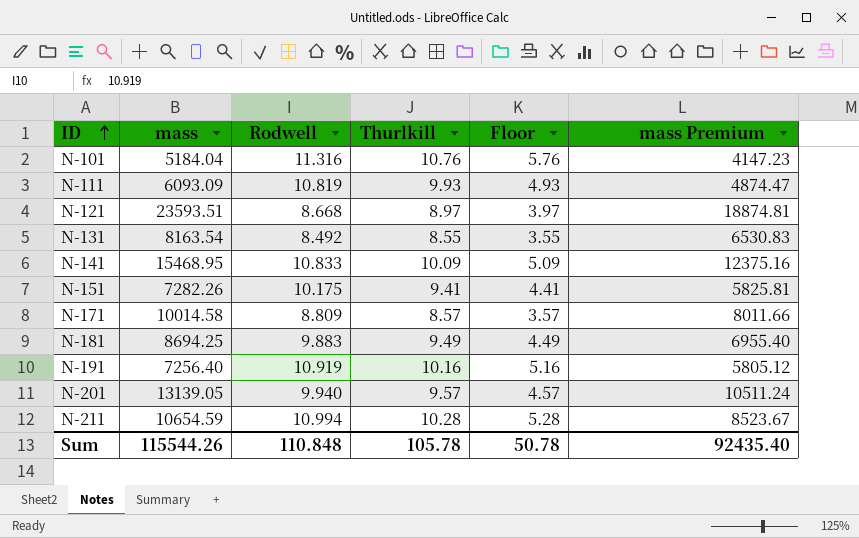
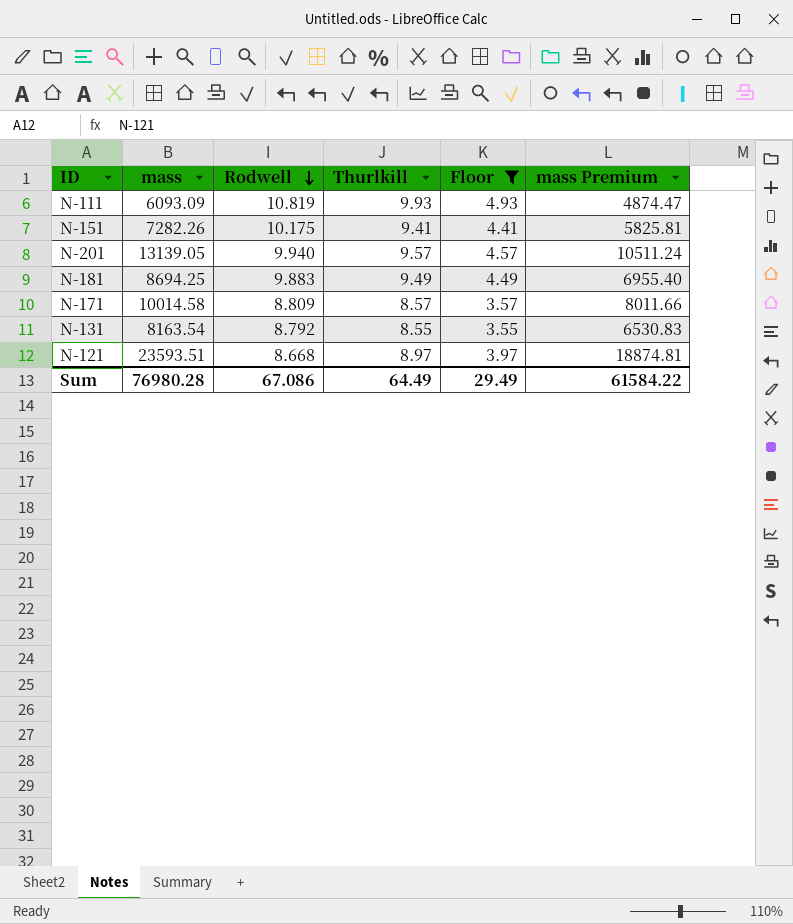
filter: none -> Floor <= 4.93
row order: ID ascending -> Rodwell descending
N-131 | Rodwell: 8.492 -> 8.792
Sum | mass: 115544.26 -> 76980.28
Sum | Rodwell: 110.848 -> 67.086
Sum | Thurlkill: 105.78 -> 64.49
Sum | Floor: 50.78 -> 29.49
Sum | mass Premium: 92435.40 -> 61584.22

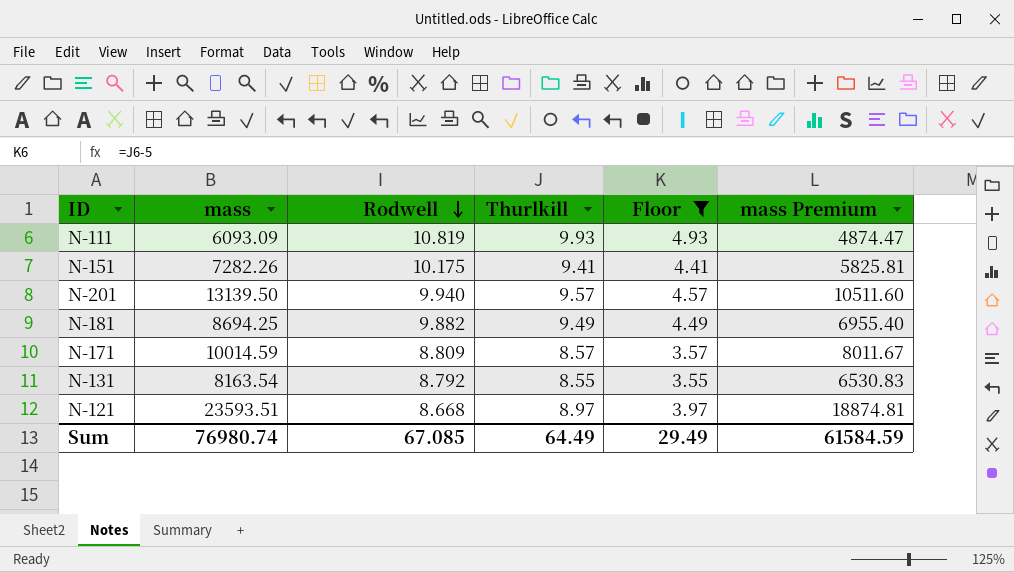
N-201 | mass: 13139.05 -> 13139.50
N-201 | mass Premium: 10511.24 -> 10511.60
N-181 | Rodwell: 9.883 -> 9.882
N-171 | mass: 10014.58 -> 10014.59
N-171 | mass Premium: 8011.66 -> 8011.67
Sum | mass: 76980.28 -> 76980.74
Sum | Rodwell: 67.086 -> 67.085
Sum | mass Premium: 61584.22 -> 61584.59

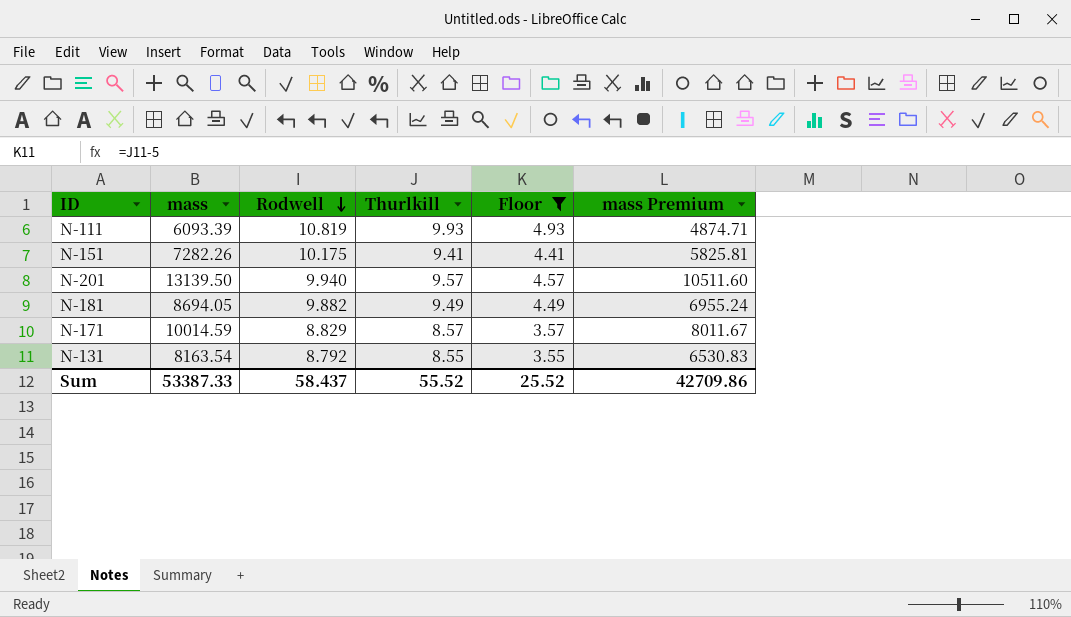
row N-121: 23593.51 | 8.668 | 8.97 | 3.97 | 18874.81 -> none
N-111 | mass: 6093.09 -> 6093.39
N-111 | mass Premium: 4874.47 -> 4874.71
N-181 | mass: 8694.25 -> 8694.05
N-181 | mass Premium: 6955.40 -> 6955.24
N-171 | Rodwell: 8.809 -> 8.829
Sum | mass: 76980.74 -> 53387.33
Sum | Rodwell: 67.085 -> 58.437
Sum | Thurlkill: 64.49 -> 55.52
Sum | Floor: 29.49 -> 25.52
Sum | mass Premium: 61584.59 -> 42709.86

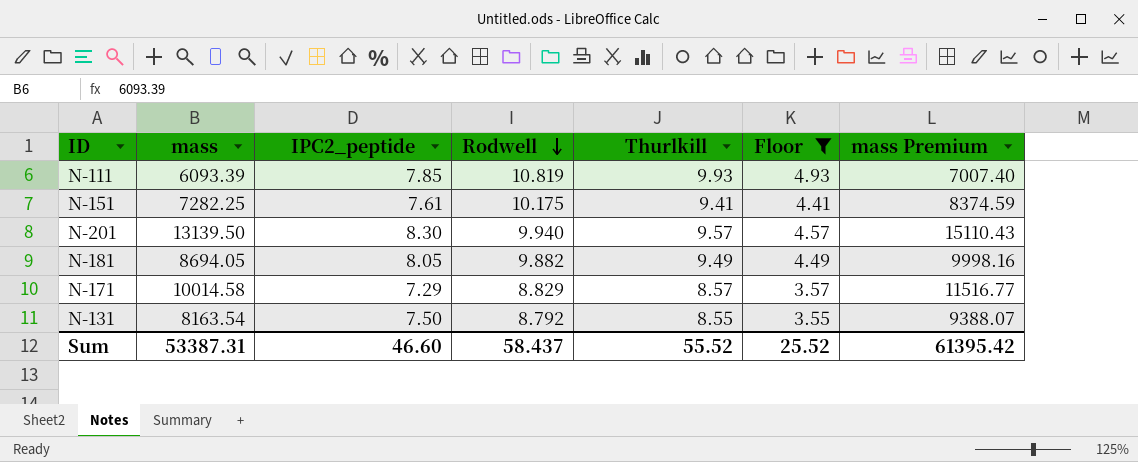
column IPC2_peptide | position: none -> 3
column mass Premium | formula: [mass] * 0.8 -> [mass] * 1.15
N-151 | mass: 7282.26 -> 7282.25
N-171 | mass: 10014.59 -> 10014.58
Sum | mass: 53387.33 -> 53387.31
Sum | mass Premium: 42709.86 -> 61395.42

